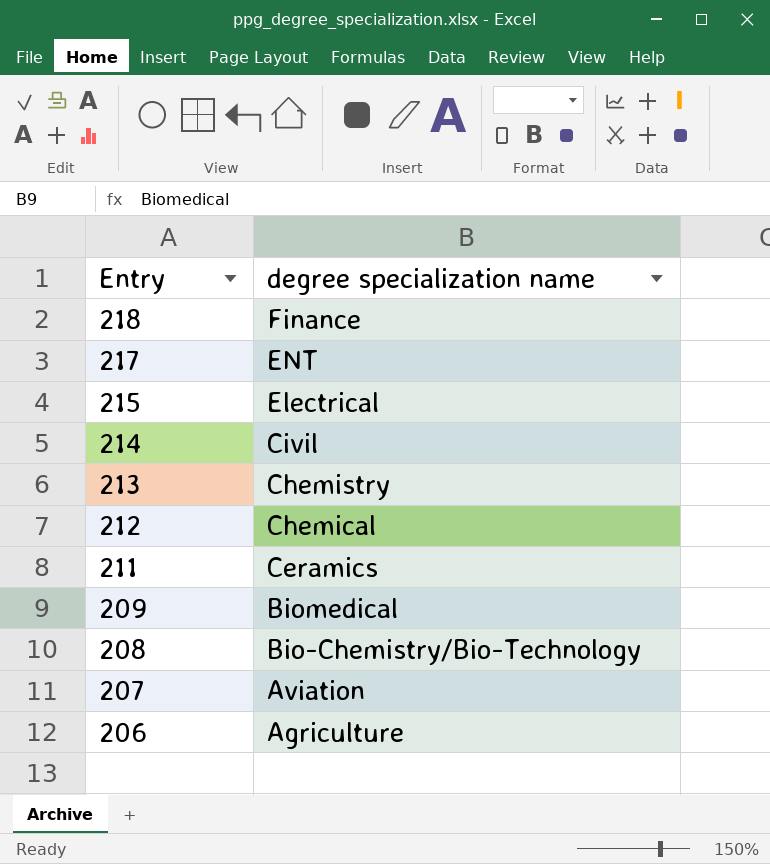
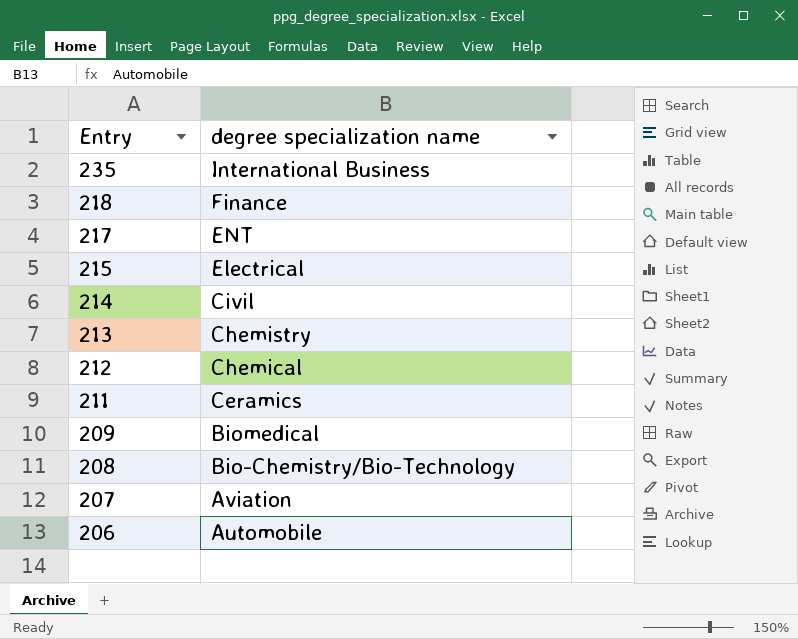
row 235: none -> International Business
206 | degree specialization name: Agriculture -> Automobile

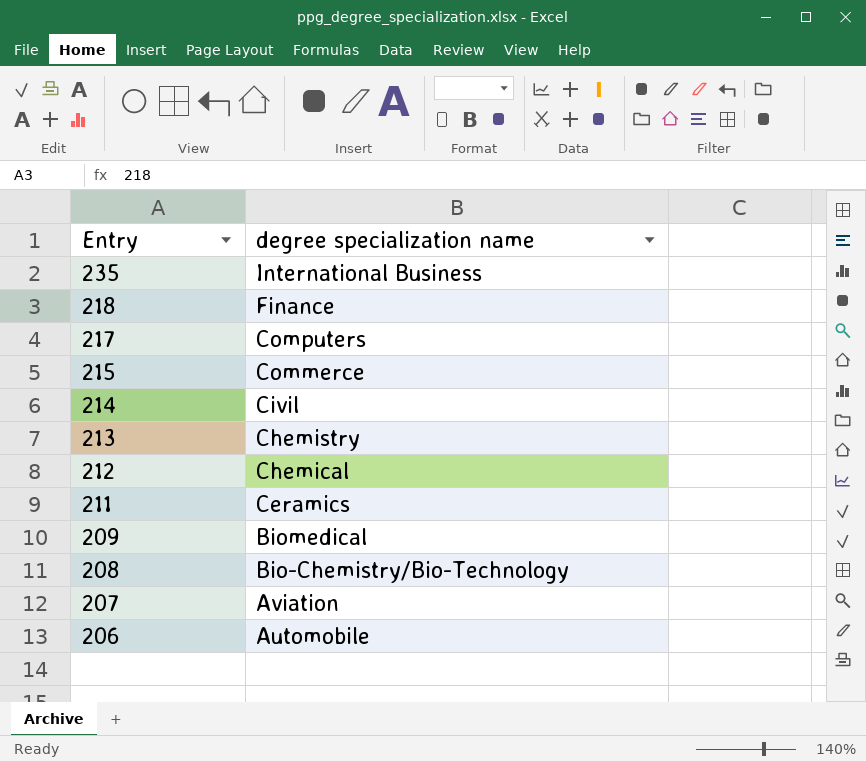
217 | degree specialization name: ENT -> Computers
215 | degree specialization name: Electrical -> Commerce

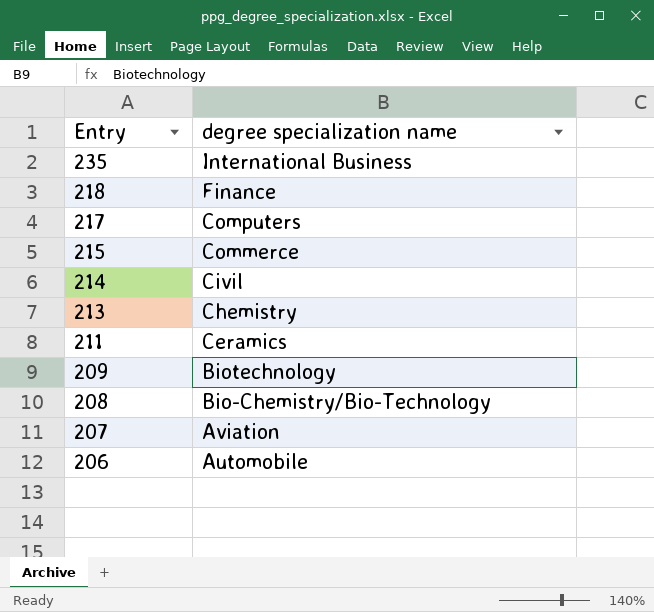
row 212: Chemical -> none
209 | degree specialization name: Biomedical -> Biotechnology

